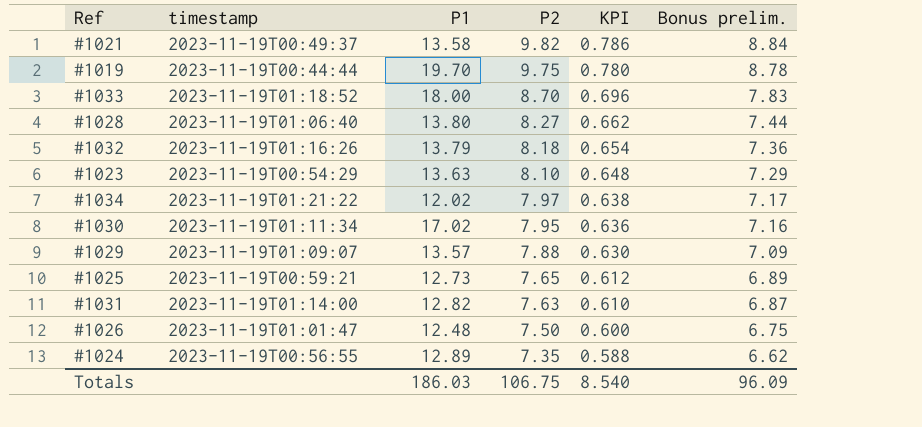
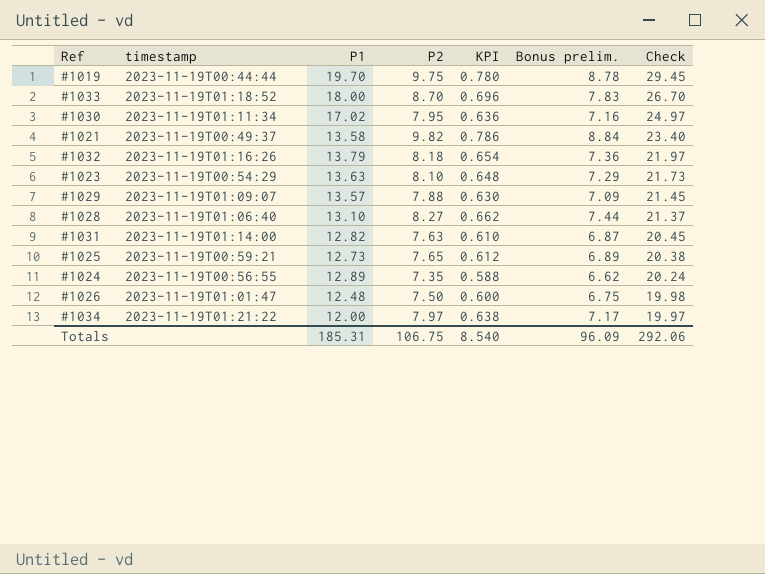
row order: P2 descending -> Check descending
column Check | formula: none -> [P1] + [P2]
#1028 | P1: 13.80 -> 13.10
#1034 | P1: 12.02 -> 12.00
Totals | P1: 186.03 -> 185.31

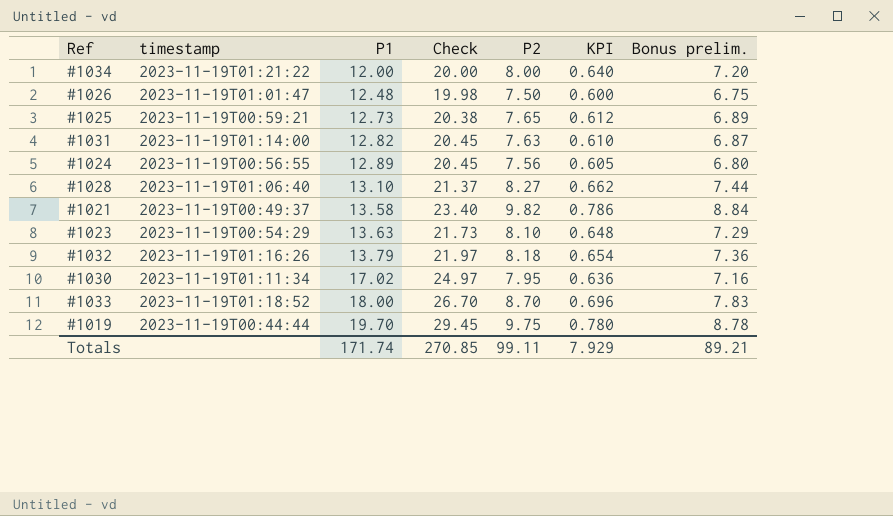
row order: Check descending -> P1 ascending
column Check | position: 7 -> 4
row #1029: 2023-11-19T01:09:07 | 13.57 | 7.88 | 0.630 | 7.09 | 21.45 -> none
#1034 | Check: 19.97 -> 20.00
#1034 | P2: 7.97 -> 8.00
#1034 | KPI: 0.638 -> 0.640
#1034 | Bonus prelim.: 7.17 -> 7.20
#1024 | Check: 20.24 -> 20.45
#1024 | P2: 7.35 -> 7.56
#1024 | KPI: 0.588 -> 0.605
#1024 | Bonus prelim.: 6.62 -> 6.80
Totals | P1: 185.31 -> 171.74
Totals | Check: 292.06 -> 270.85
Totals | P2: 106.75 -> 99.11
Totals | KPI: 8.540 -> 7.929
Totals | Bonus prelim.: 96.09 -> 89.21

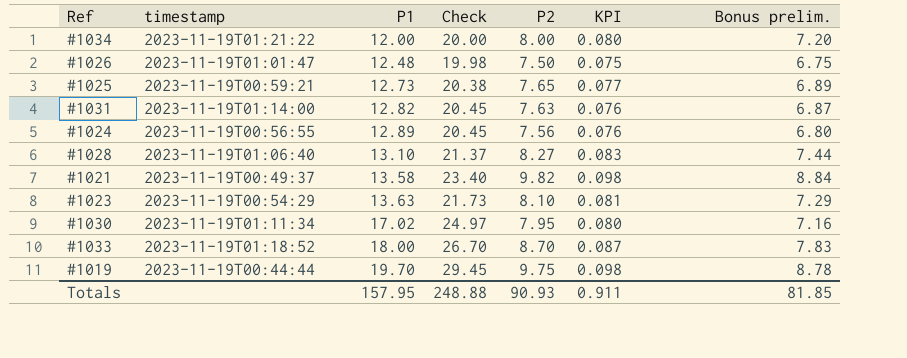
column KPI | formula: [P2] * 0.08 -> [P2] * 0.01
row #1032: 2023-11-19T01:16:26 | 13.79 | 21.97 | 8.18 | 0.654 | 7.36 -> none
Totals | P1: 171.74 -> 157.95
Totals | Check: 270.85 -> 248.88
Totals | P2: 99.11 -> 90.93
Totals | KPI: 7.929 -> 0.911
Totals | Bonus prelim.: 89.21 -> 81.85

